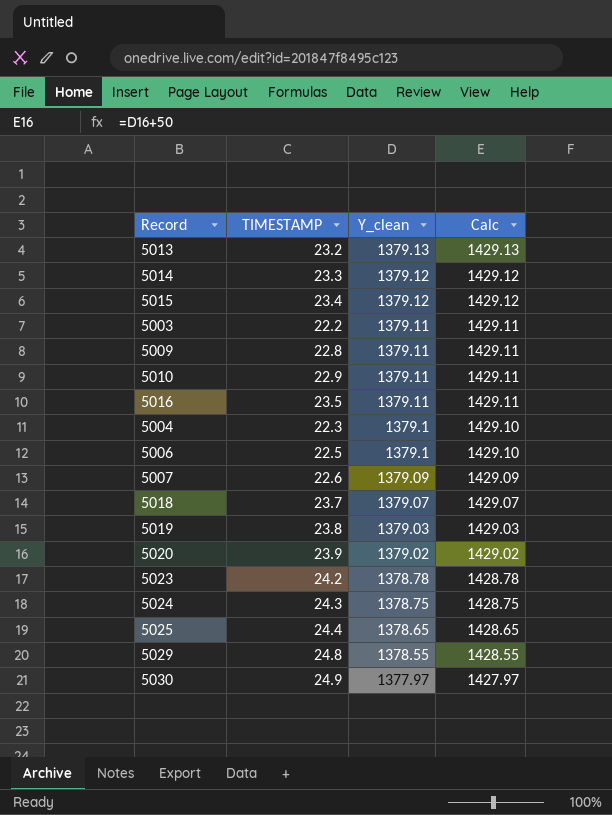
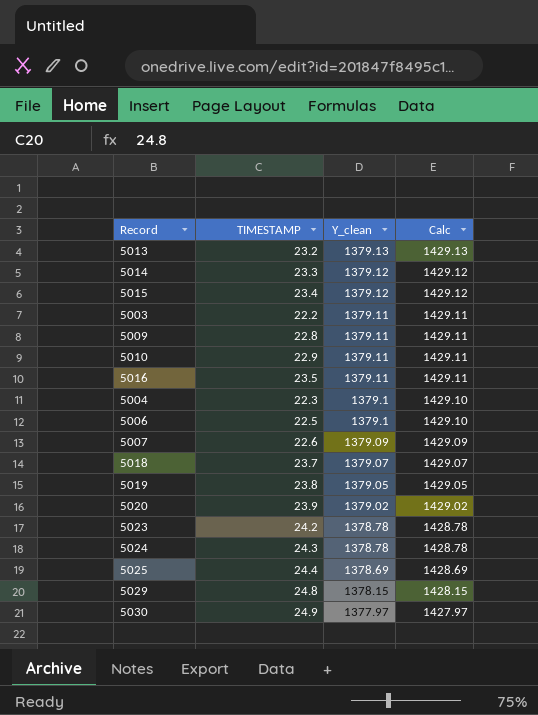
5019 | Y_clean: 1379.03 -> 1379.05
5019 | Calc: 1429.03 -> 1429.05
5024 | Y_clean: 1378.75 -> 1378.78
5024 | Calc: 1428.75 -> 1428.78
5025 | Y_clean: 1378.65 -> 1378.69
5025 | Calc: 1428.65 -> 1428.69
5029 | Y_clean: 1378.55 -> 1378.15
5029 | Calc: 1428.55 -> 1428.15

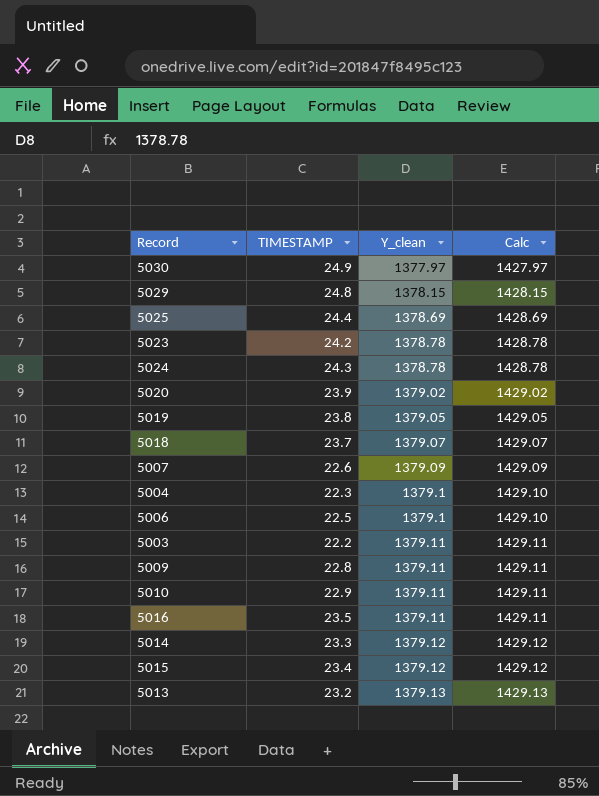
row order: Y_clean descending -> Y_clean ascending

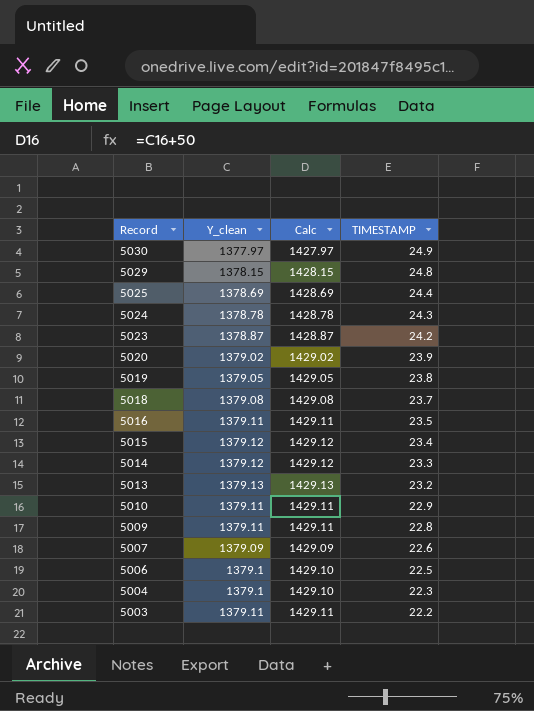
row order: Y_clean ascending -> Record descending
column TIMESTAMP | position: 2 -> 4
5023 | Y_clean: 1378.78 -> 1378.87
5023 | Calc: 1428.78 -> 1428.87
5018 | Y_clean: 1379.07 -> 1379.08
5018 | Calc: 1429.07 -> 1429.08

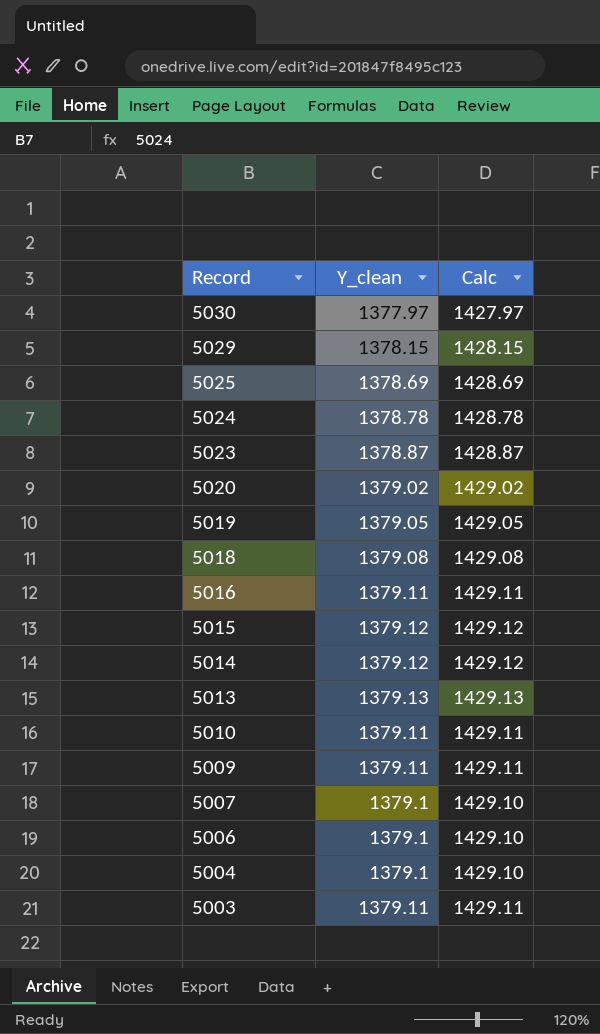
column TIMESTAMP | position: 4 -> none
5007 | Y_clean: 1379.09 -> 1379.1
5007 | Calc: 1429.09 -> 1429.10

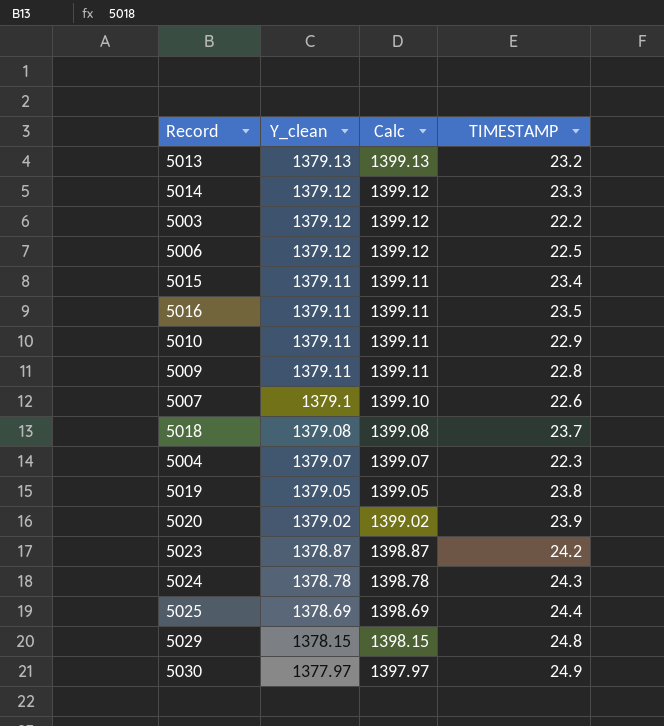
row order: Record descending -> Y_clean descending
column Calc | formula: [Y_clean] + 50 -> [Y_clean] + 20
column TIMESTAMP | position: none -> 4
5003 | Y_clean: 1379.11 -> 1379.12
5006 | Y_clean: 1379.1 -> 1379.12
5015 | Y_clean: 1379.12 -> 1379.11
5004 | Y_clean: 1379.1 -> 1379.07

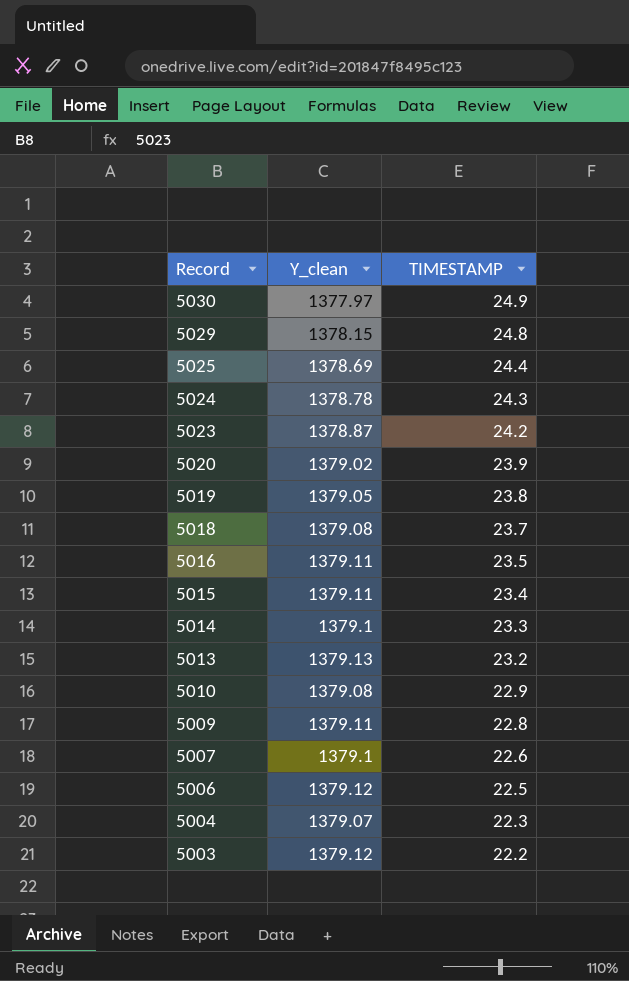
row order: Y_clean descending -> Record descending
column Calc | formula: [Y_clean] + 20 -> none
5014 | Y_clean: 1379.12 -> 1379.1
5010 | Y_clean: 1379.11 -> 1379.08

